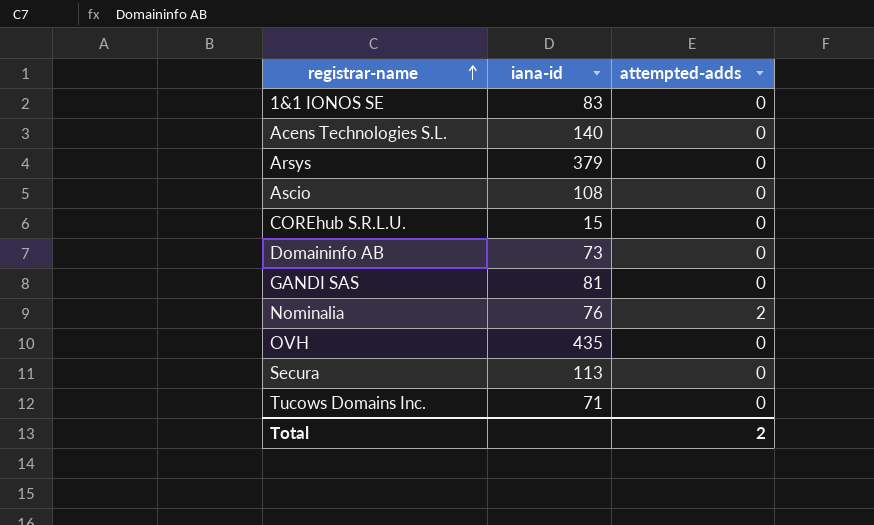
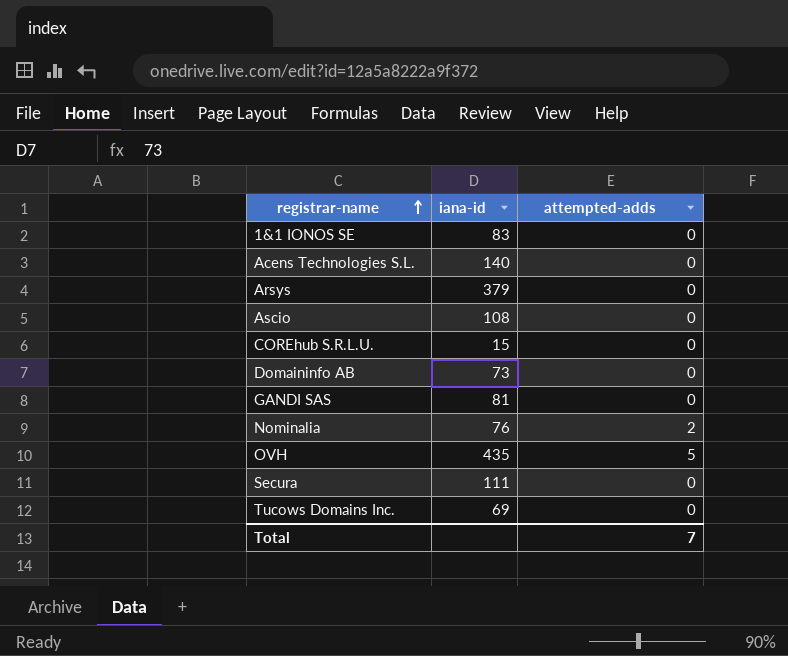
OVH | attempted-adds: 0 -> 5
Secura | iana-id: 113 -> 111
Tucows Domains Inc. | iana-id: 71 -> 69
Total | attempted-adds: 2 -> 7

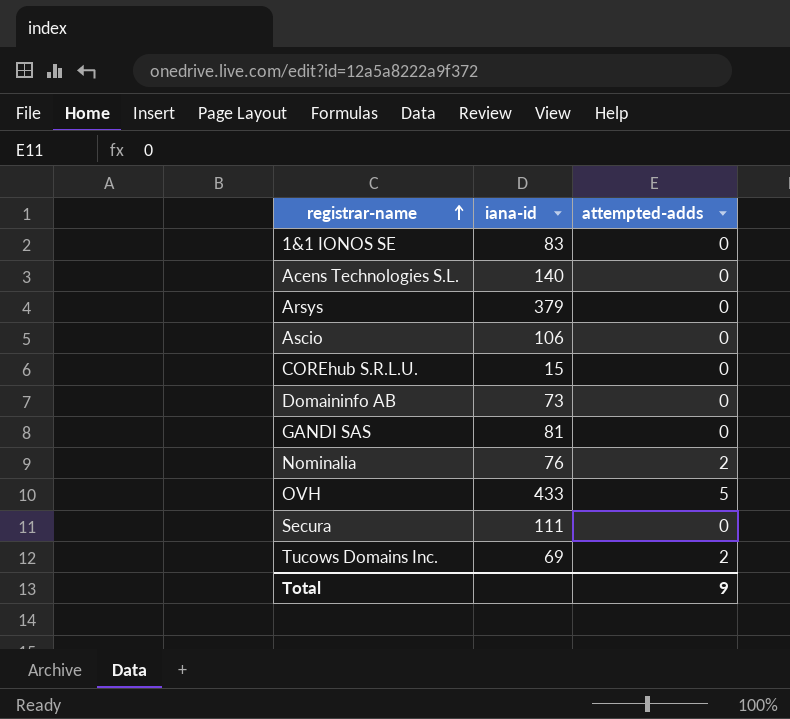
Ascio | iana-id: 108 -> 106
OVH | iana-id: 435 -> 433
Tucows Domains Inc. | attempted-adds: 0 -> 2
Total | attempted-adds: 7 -> 9

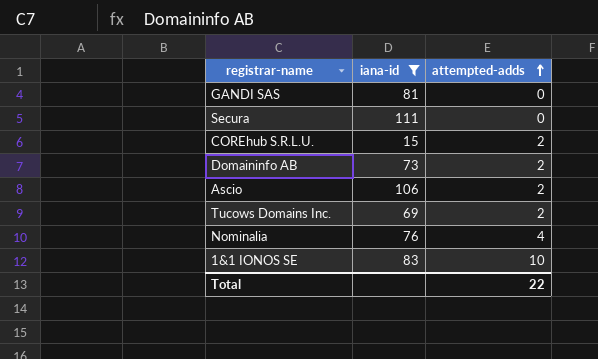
filter: none -> iana-id <= 111
row order: registrar-name ascending -> attempted-adds ascending
COREhub S.R.L.U. | attempted-adds: 0 -> 2
Domaininfo AB | attempted-adds: 0 -> 2
Ascio | attempted-adds: 0 -> 2
Nominalia | attempted-adds: 2 -> 4
1&1 IONOS SE | attempted-adds: 0 -> 10
Total | attempted-adds: 9 -> 22

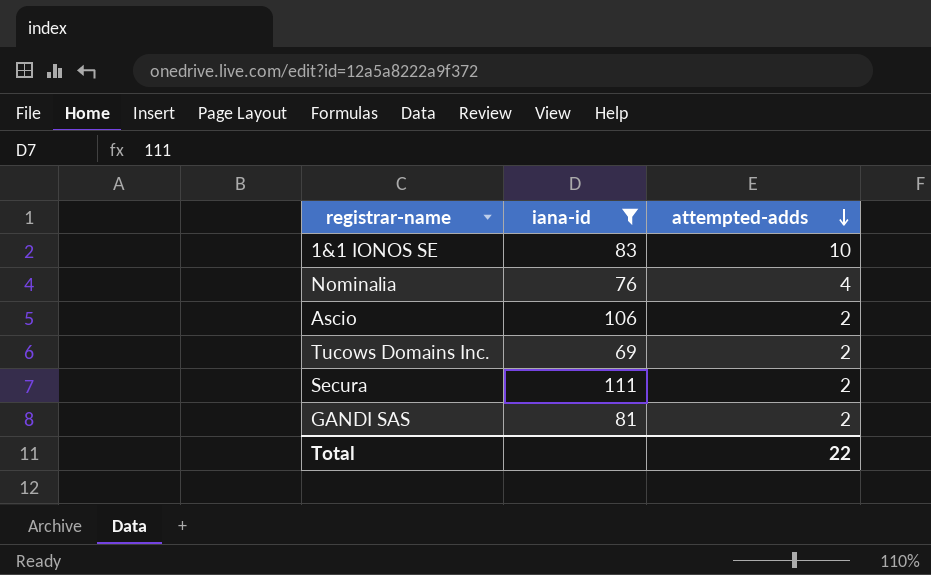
row order: attempted-adds ascending -> attempted-adds descending
row COREhub S.R.L.U.: 15 | 2 -> none
row Domaininfo AB: 73 | 2 -> none
Secura | attempted-adds: 0 -> 2
GANDI SAS | attempted-adds: 0 -> 2

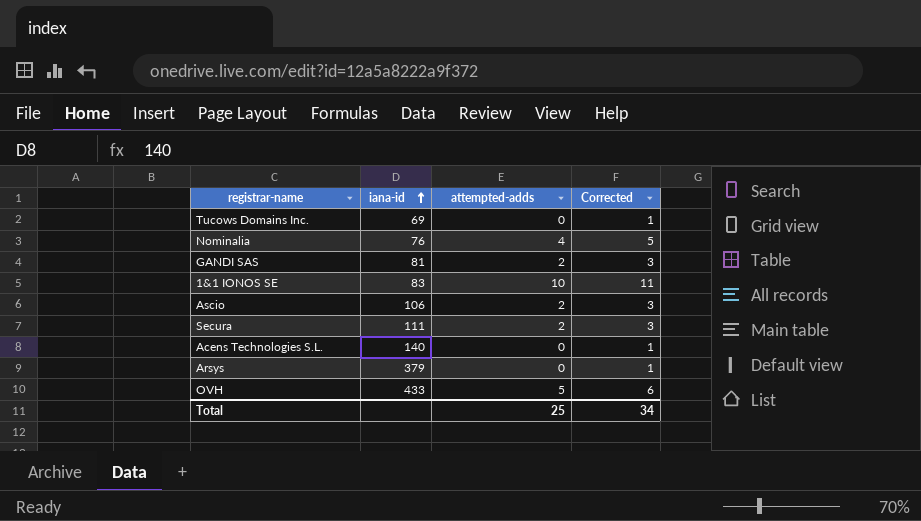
filter: iana-id <= 111 -> none
row order: attempted-adds descending -> iana-id ascending
column Corrected | formula: none -> [attempted-adds] + 1
Tucows Domains Inc. | attempted-adds: 2 -> 0
Total | attempted-adds: 22 -> 25

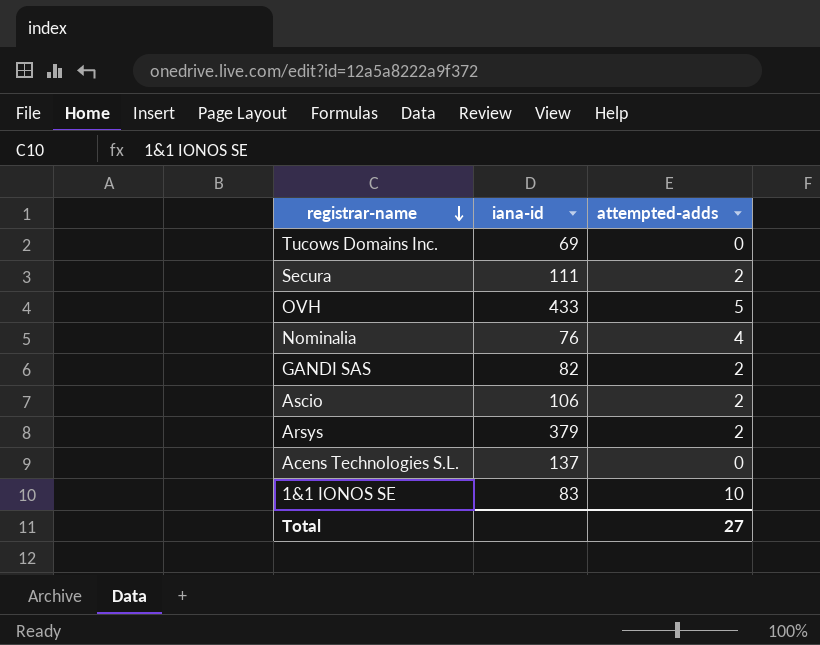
row order: iana-id ascending -> registrar-name descending
column Corrected | formula: [attempted-adds] + 1 -> none
GANDI SAS | iana-id: 81 -> 82
Arsys | attempted-adds: 0 -> 2
Acens Technologies S.L. | iana-id: 140 -> 137
Total | attempted-adds: 25 -> 27

